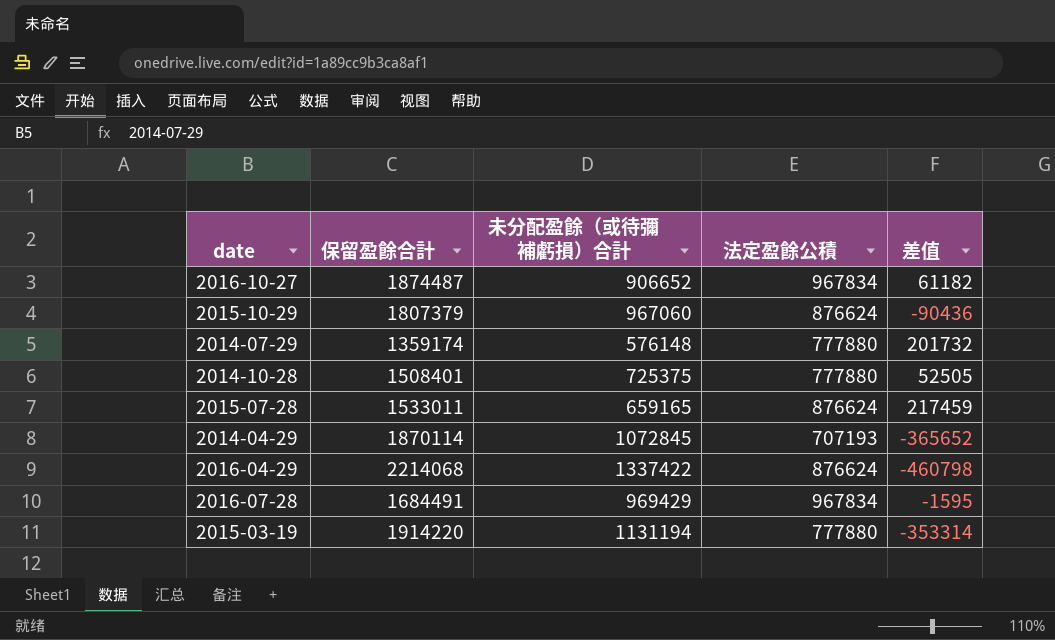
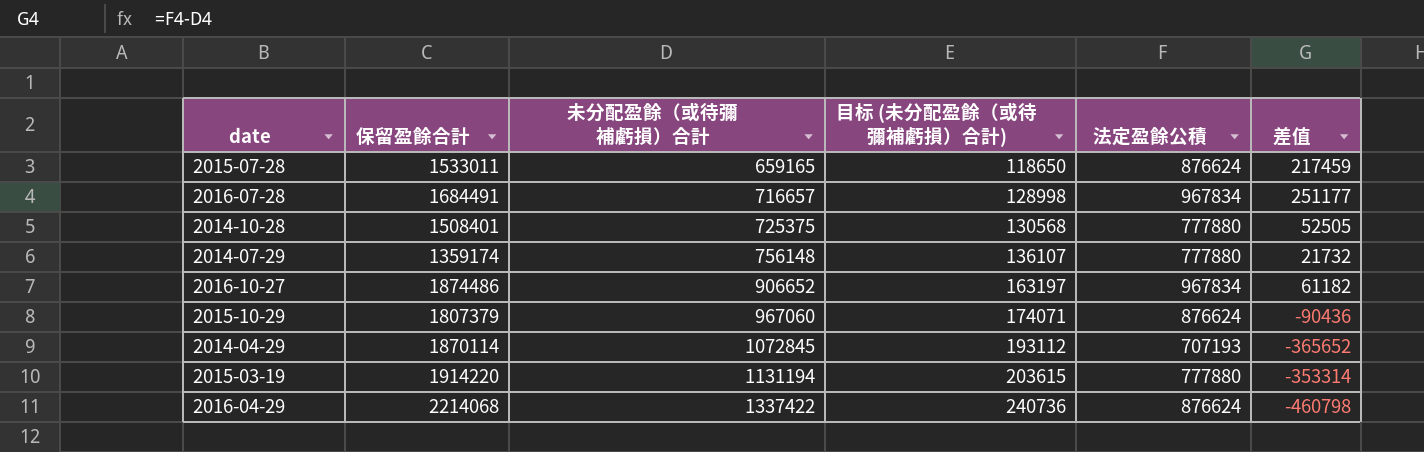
row order: none -> 未分配盈餘（或待彌補虧損）合計 ascending
column 目标 (未分配盈餘（或待彌補虧損）合計) | formula: none -> [未分配盈餘（或待彌補虧損）合計] * 0.18
2016-07-28 | 未分配盈餘（或待彌補虧損）合計: 969429 -> 716657
2016-07-28 | 差值: -1595 -> 251177
2014-07-29 | 未分配盈餘（或待彌補虧損）合計: 576148 -> 756148
2014-07-29 | 差值: 201732 -> 21732
2016-10-27 | 保留盈餘合計: 1874487 -> 1874486

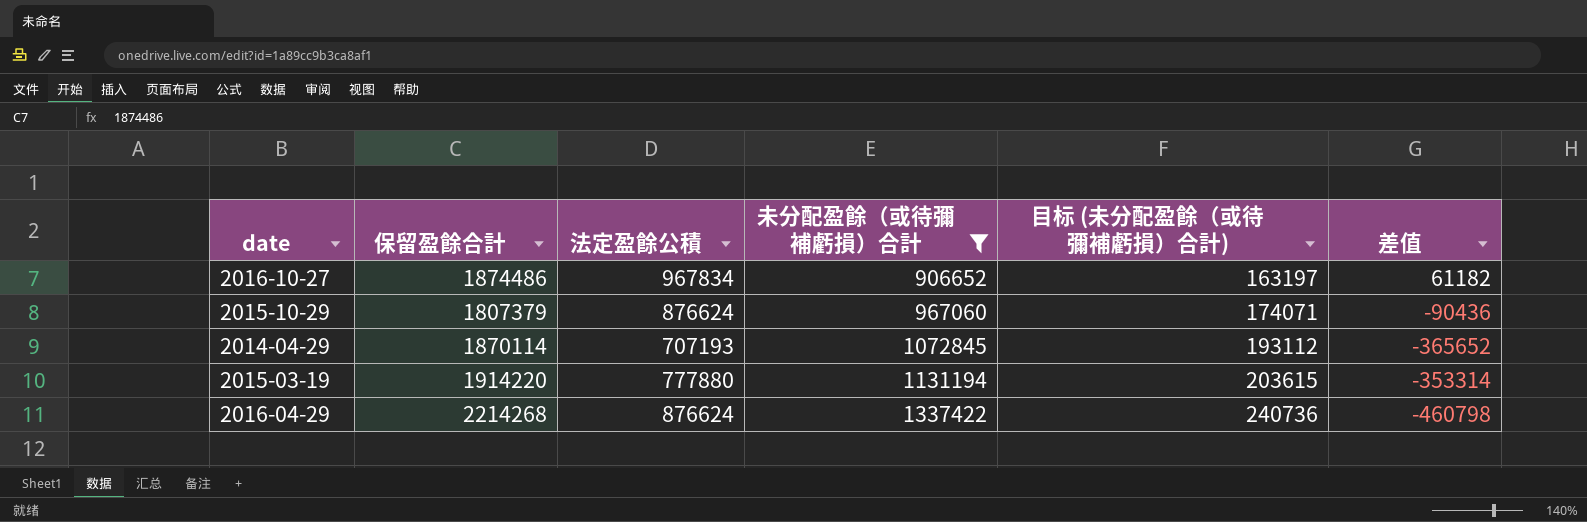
filter: none -> 未分配盈餘（或待彌補虧損）合計 >= 906652
column 法定盈餘公積 | position: 5 -> 3
2016-04-29 | 保留盈餘合計: 2214068 -> 2214268

